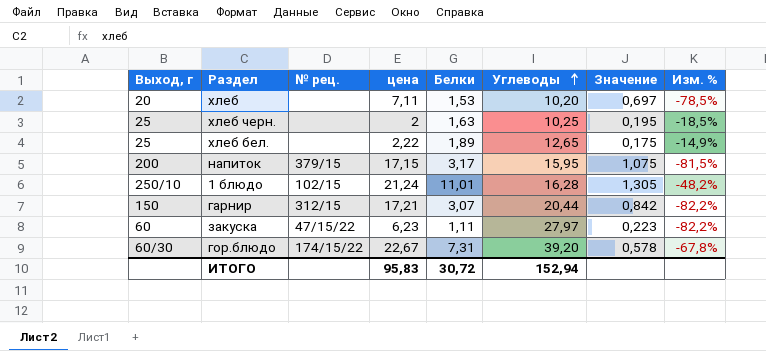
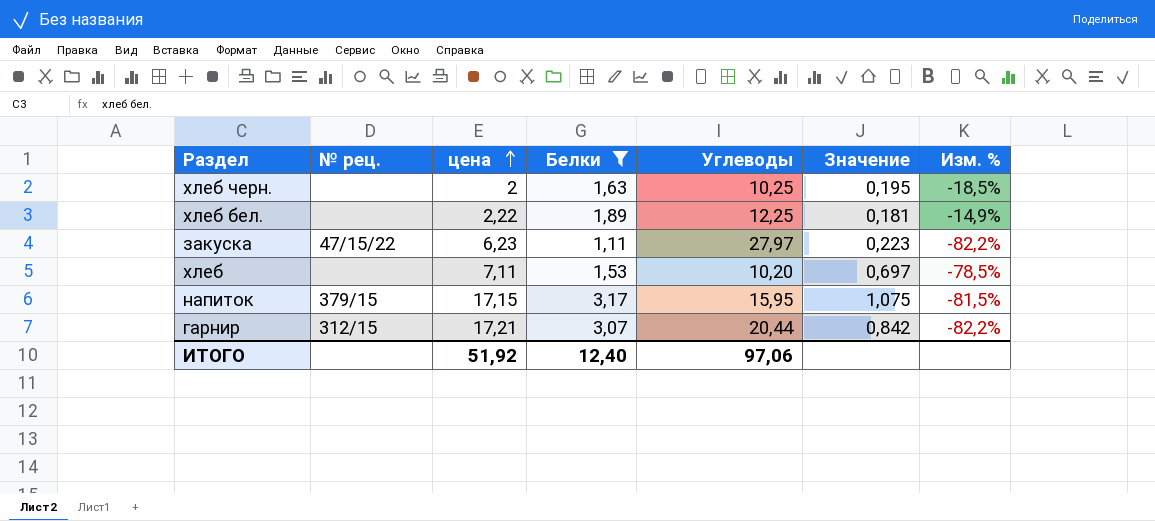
filter: none -> Белки <= 3,17
row order: Углеводы ascending -> цена ascending
column Выход, г | position: 1 -> none
хлеб бел. | Углеводы: 12,65 -> 12,25
хлеб бел. | Значение: 0,175 -> 0,181
ИТОГО | цена: 95,83 -> 51,92
ИТОГО | Белки: 30,72 -> 12,40
ИТОГО | Углеводы: 152,94 -> 97,06

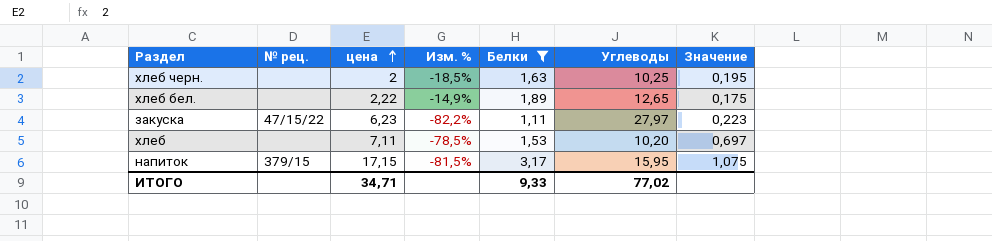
column Изм. % | position: 7 -> 4
row гарнир: 312/15 | 17,21 | 3,07 | 20,44 | 0,842 | -82,2% -> none
хлеб бел. | Углеводы: 12,25 -> 12,65
хлеб бел. | Значение: 0,181 -> 0,175
ИТОГО | цена: 51,92 -> 34,71
ИТОГО | Белки: 12,40 -> 9,33
ИТОГО | Углеводы: 97,06 -> 77,02

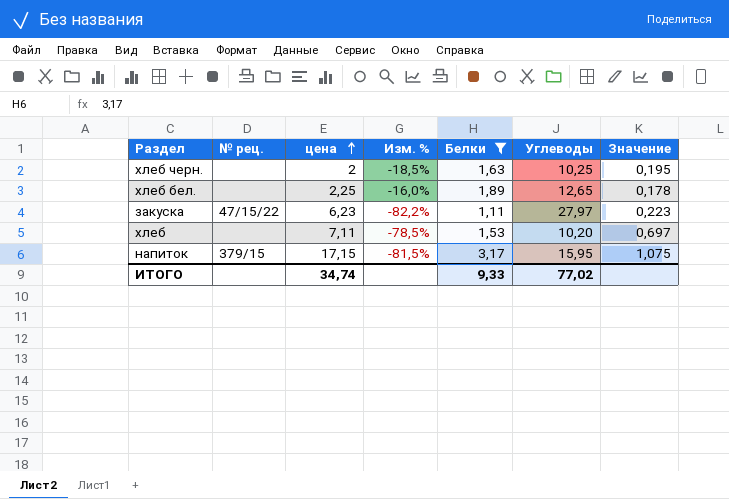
хлеб бел. | цена: 2,22 -> 2,25
хлеб бел. | Изм. %: -14,9% -> -16,0%
хлеб бел. | Значение: 0,175 -> 0,178
ИТОГО | цена: 34,71 -> 34,74

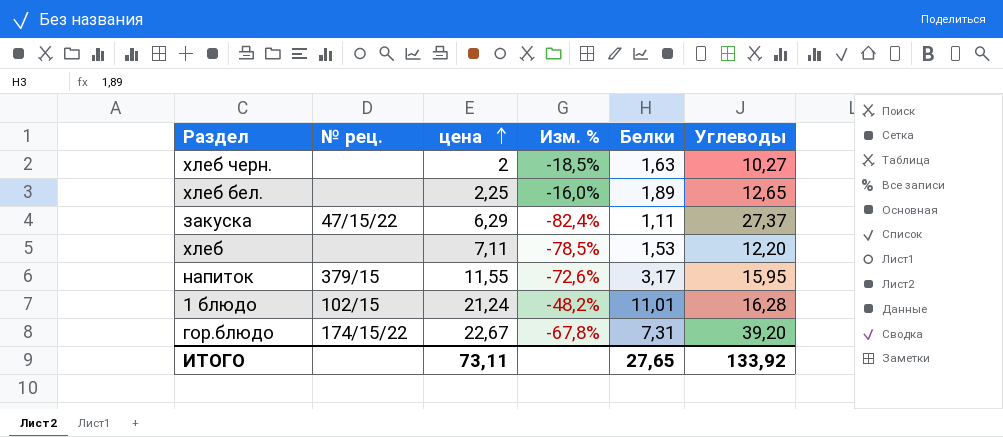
filter: Белки <= 3,17 -> none
column Значение | formula: [цена] / [Углеводы] -> none
хлеб черн. | Углеводы: 10,25 -> 10,27
закуска | цена: 6,23 -> 6,29
закуска | Изм. %: -82,2% -> -82,4%
закуска | Углеводы: 27,97 -> 27,37
хлеб | Углеводы: 10,20 -> 12,20
напиток | цена: 17,15 -> 11,55
напиток | Изм. %: -81,5% -> -72,6%
ИТОГО | цена: 34,74 -> 73,11
ИТОГО | Белки: 9,33 -> 27,65
ИТОГО | Углеводы: 77,02 -> 133,92

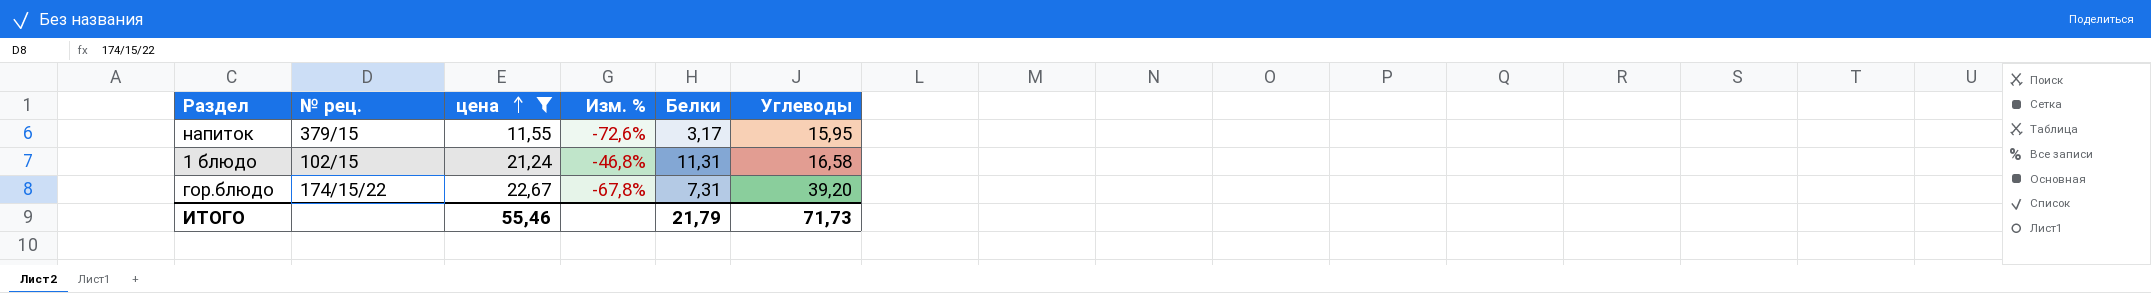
filter: none -> цена >= 11,55
1 блюдо | Изм. %: -48,2% -> -46,8%
1 блюдо | Белки: 11,01 -> 11,31
1 блюдо | Углеводы: 16,28 -> 16,58
ИТОГО | цена: 73,11 -> 55,46
ИТОГО | Белки: 27,65 -> 21,79
ИТОГО | Углеводы: 133,92 -> 71,73

